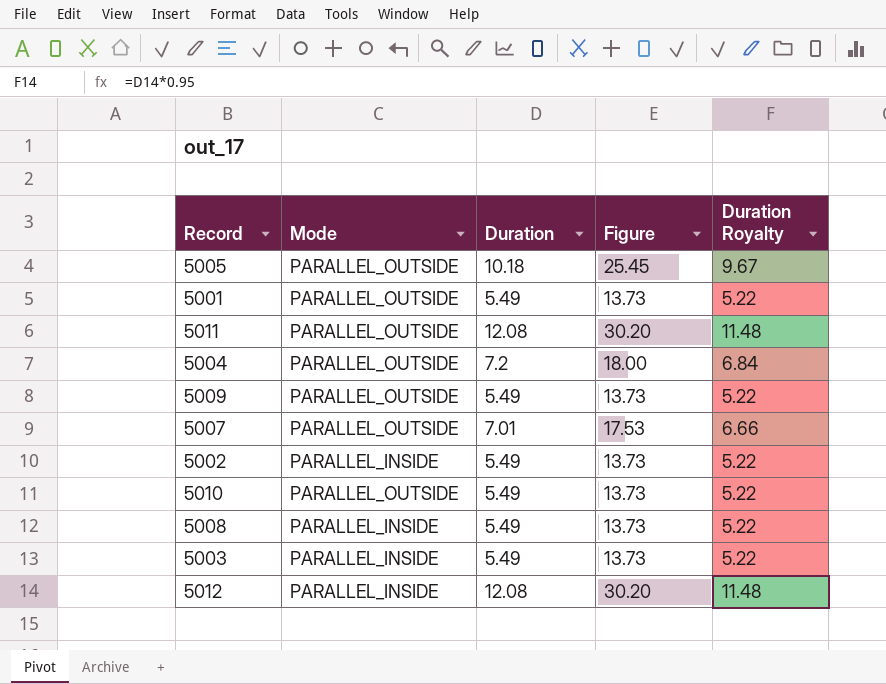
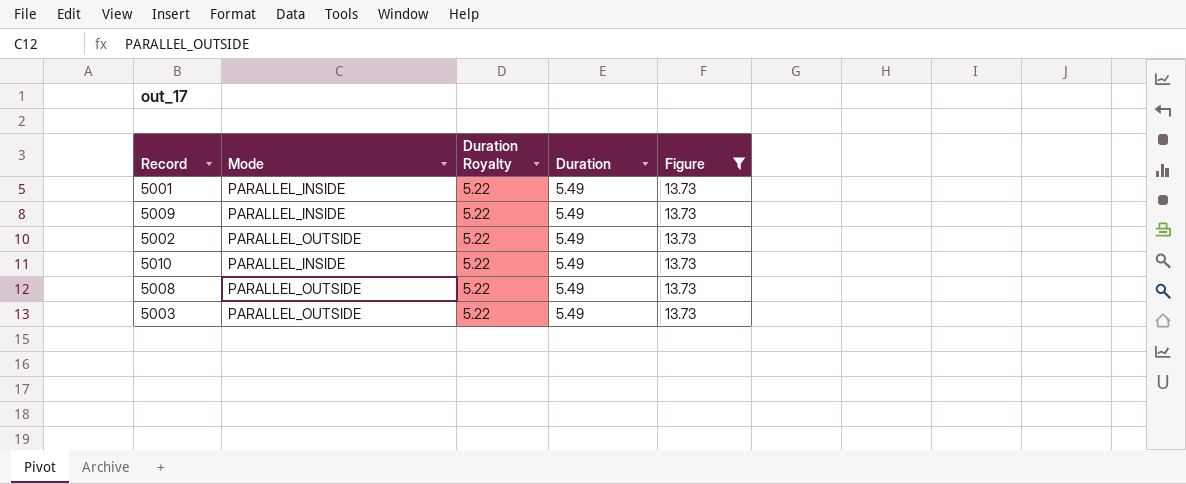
filter: none -> Figure = 13.73
column Duration Royalty | position: 5 -> 3
5001 | Mode: PARALLEL_OUTSIDE -> PARALLEL_INSIDE
5009 | Mode: PARALLEL_OUTSIDE -> PARALLEL_INSIDE
5002 | Mode: PARALLEL_INSIDE -> PARALLEL_OUTSIDE
5010 | Mode: PARALLEL_OUTSIDE -> PARALLEL_INSIDE
5008 | Mode: PARALLEL_INSIDE -> PARALLEL_OUTSIDE
5003 | Mode: PARALLEL_INSIDE -> PARALLEL_OUTSIDE

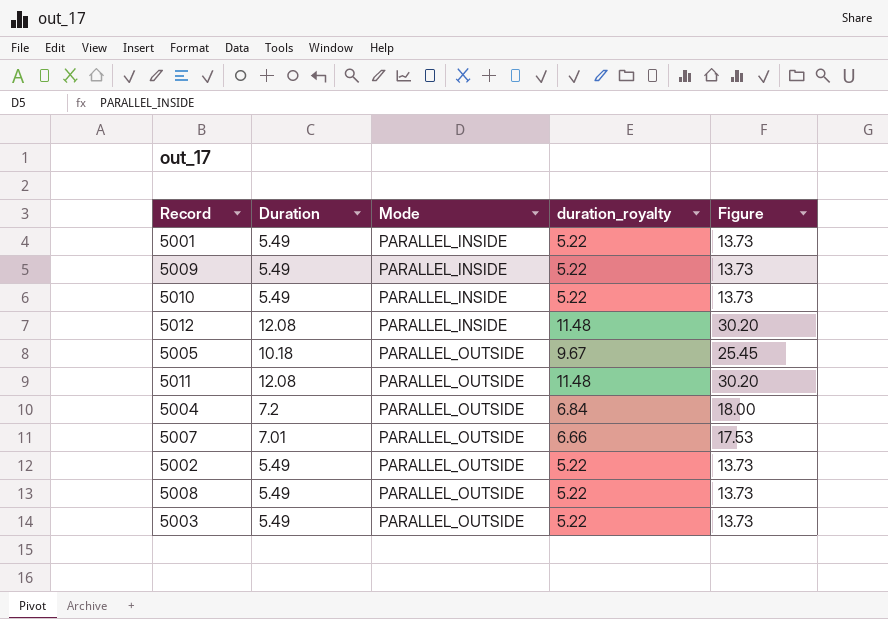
filter: Figure = 13.73 -> none
row order: none -> Mode ascending
column Duration | position: 4 -> 2
column name: Duration Royalty -> duration_royalty

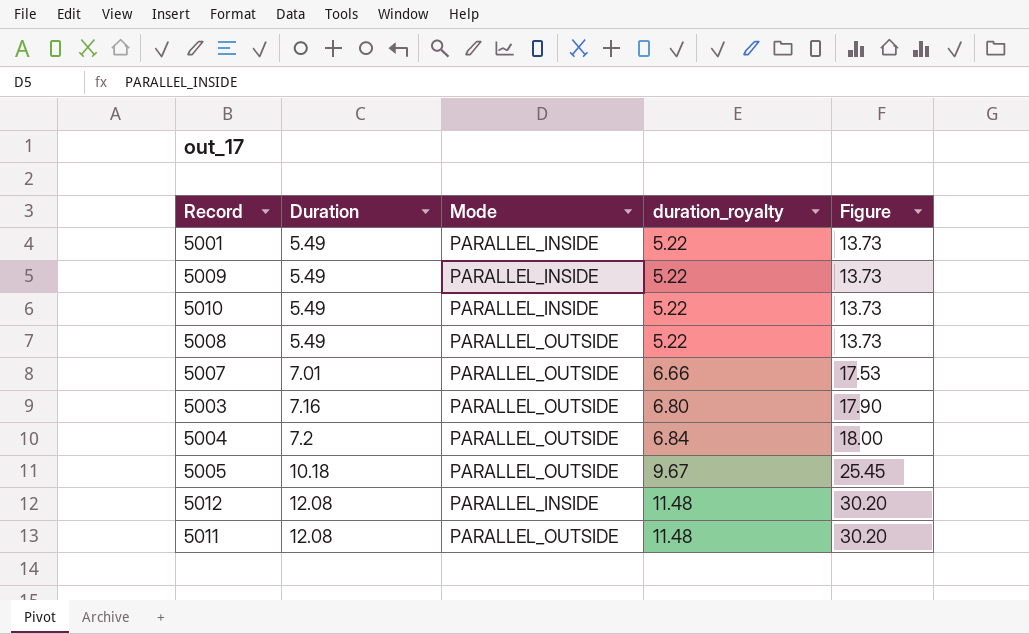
row order: Mode ascending -> Duration ascending
row 5002: 5.49 | PARALLEL_OUTSIDE | 5.22 | 13.73 -> none
5003 | Duration: 5.49 -> 7.16
5003 | duration_royalty: 5.22 -> 6.80
5003 | Figure: 13.73 -> 17.90

